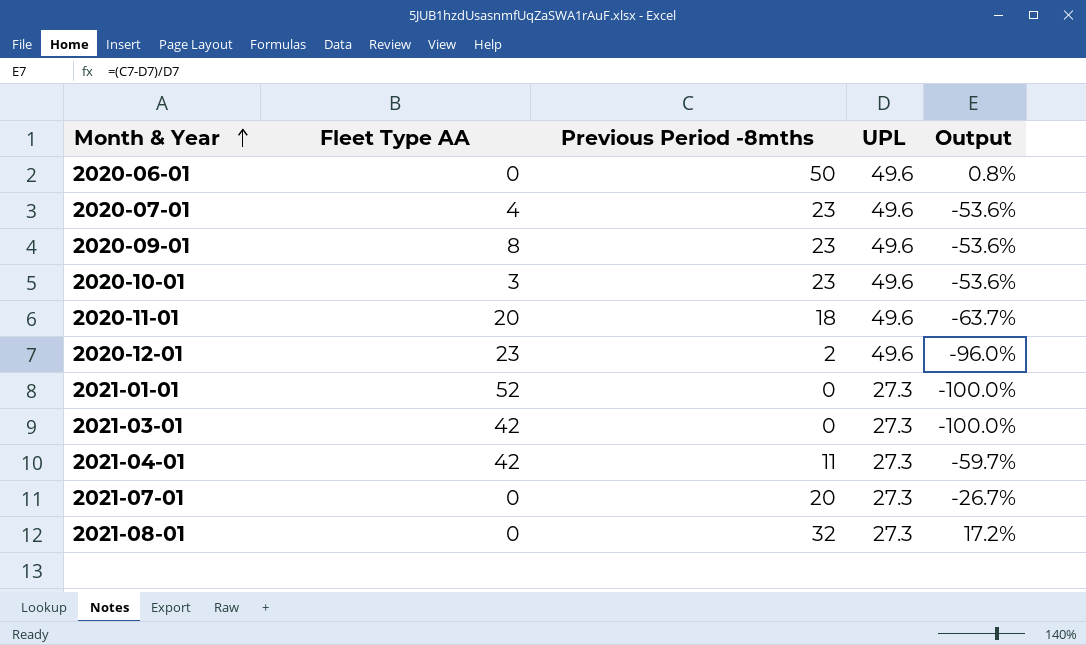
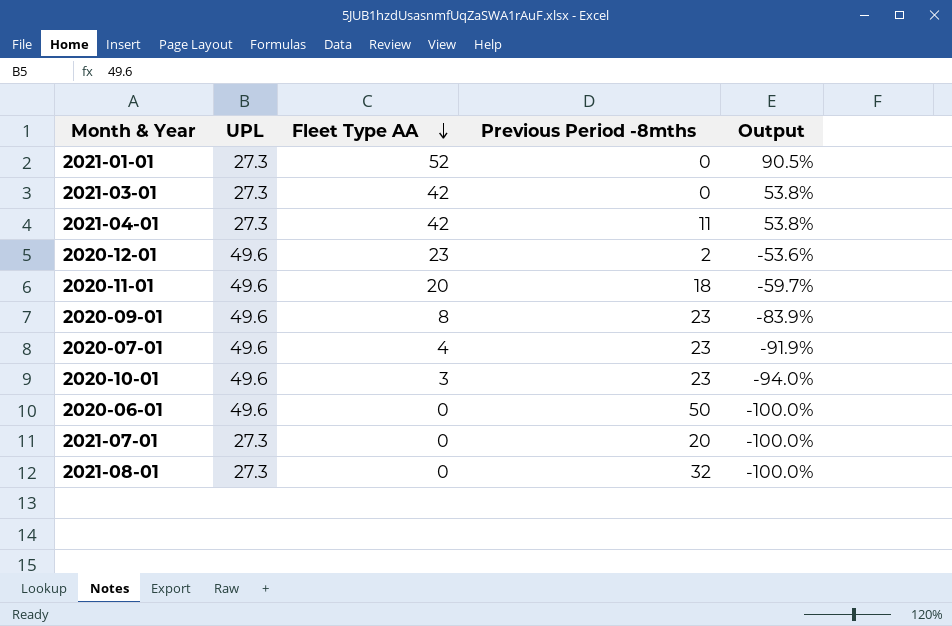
row order: Month & Year ascending -> Fleet Type AA descending
column UPL | position: 4 -> 2
column Output | formula: ([Previous Period -8mths] - [UPL]) / [UPL] -> ([Fleet Type AA] - [UPL]) / [UPL]

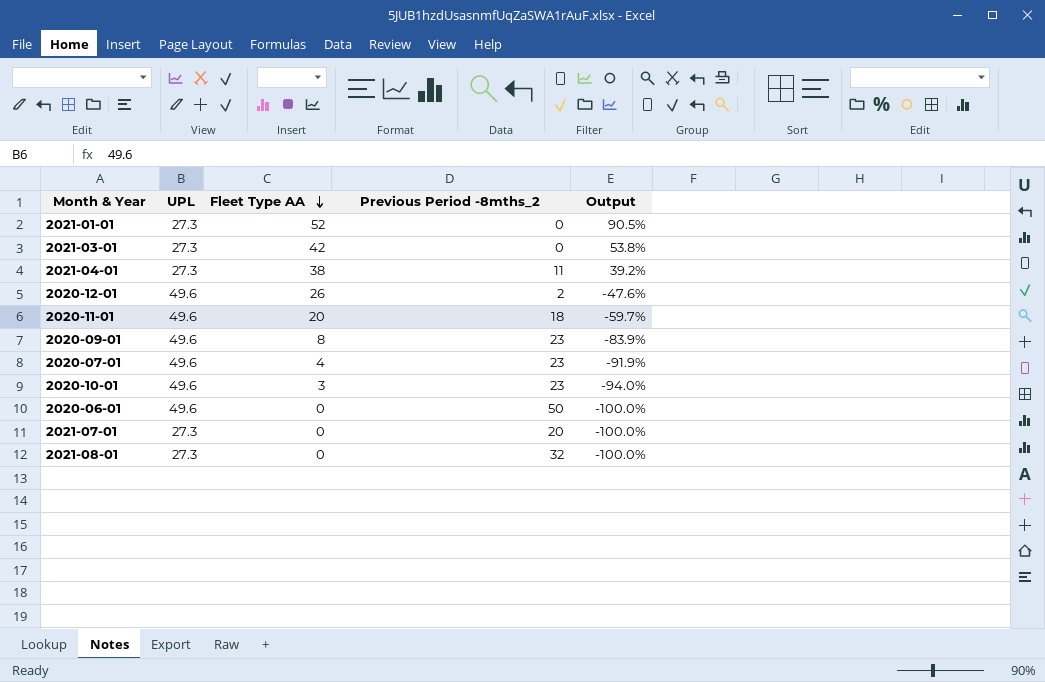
column name: Previous Period -8mths -> Previous Period -8mths_2
2021-04-01 | Fleet Type AA: 42 -> 38
2021-04-01 | Output: 53.8% -> 39.2%
2020-12-01 | Fleet Type AA: 23 -> 26
2020-12-01 | Output: -53.6% -> -47.6%

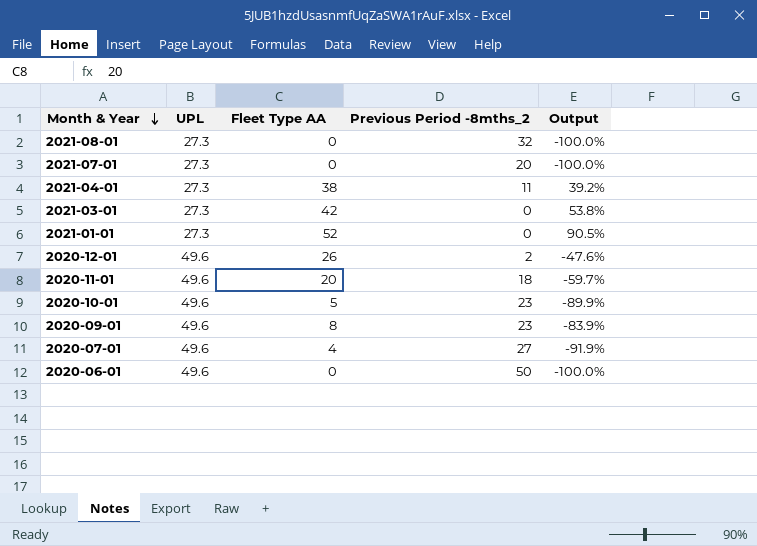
row order: Fleet Type AA descending -> Month & Year descending
2020-10-01 | Fleet Type AA: 3 -> 5
2020-10-01 | Output: -94.0% -> -89.9%
2020-07-01 | Previous Period -8mths_2: 23 -> 27

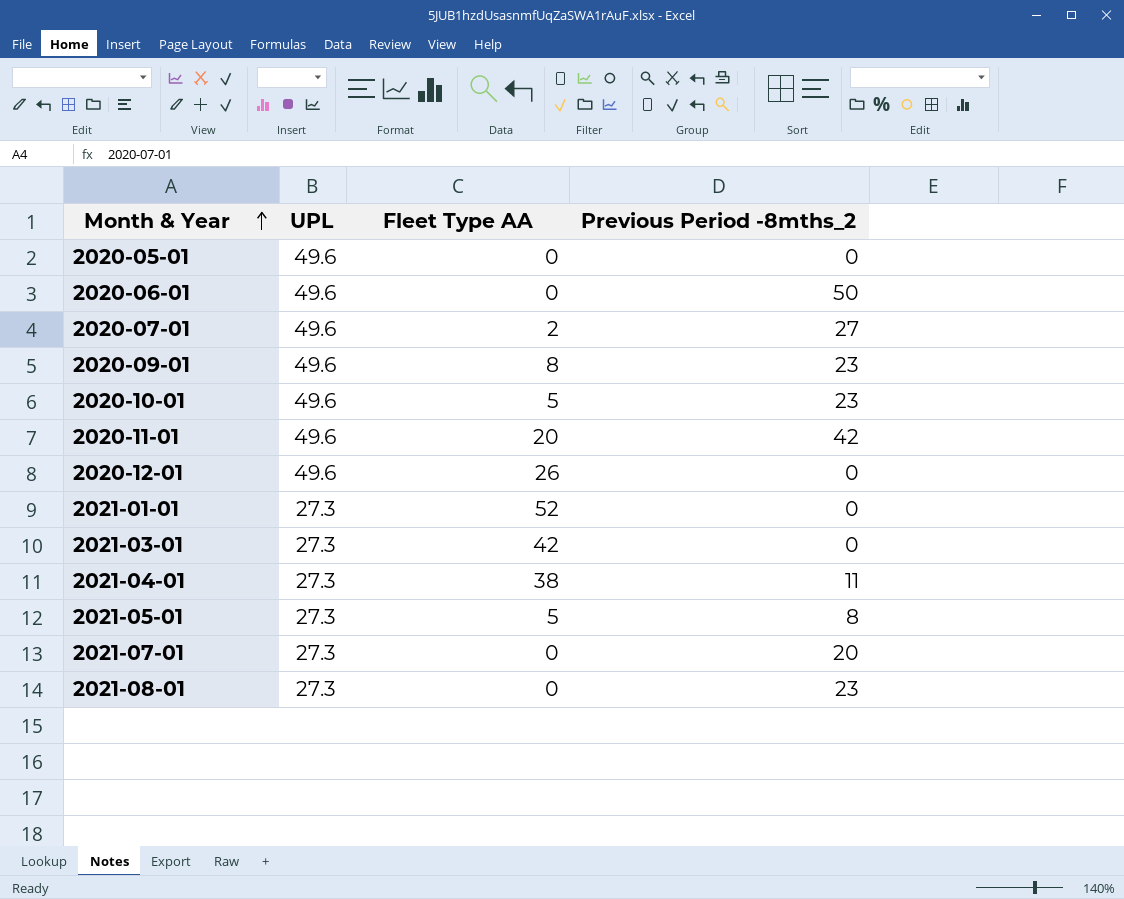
row order: Month & Year descending -> Month & Year ascending
column Output | formula: ([Fleet Type AA] - [UPL]) / [UPL] -> none
row 2020-05-01: none -> 49.6 | 0 | 0
2020-07-01 | Fleet Type AA: 4 -> 2
2020-11-01 | Previous Period -8mths_2: 18 -> 42
2020-12-01 | Previous Period -8mths_2: 2 -> 0
row 2021-05-01: none -> 27.3 | 5 | 8
2021-08-01 | Previous Period -8mths_2: 32 -> 23

